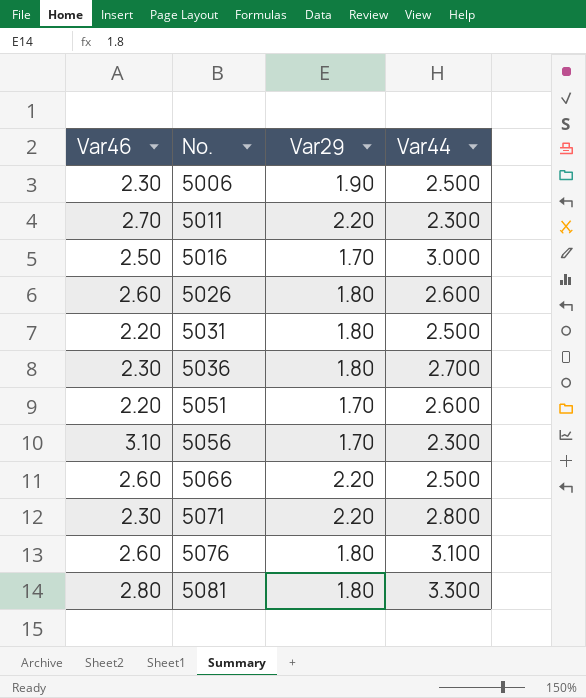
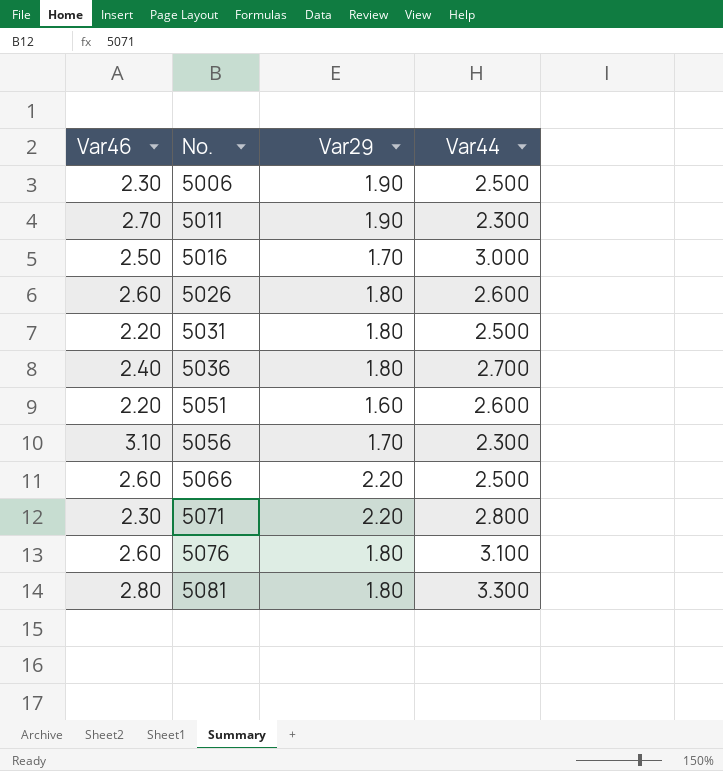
5011 | Var29: 2.20 -> 1.90
5036 | Var46: 2.30 -> 2.40
5051 | Var29: 1.70 -> 1.60

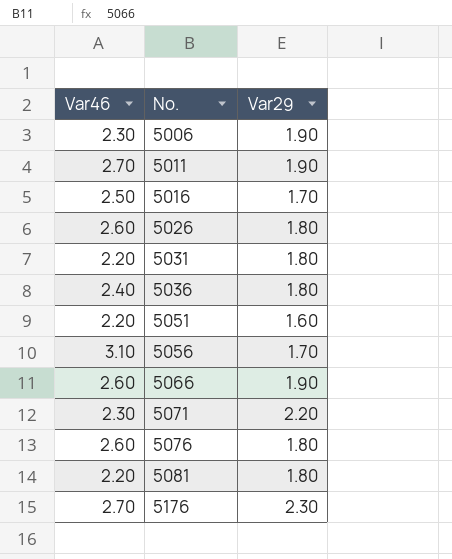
column Var44 | position: 4 -> none
5066 | Var29: 2.20 -> 1.90
5081 | Var46: 2.80 -> 2.20
row 5176: none -> 2.70 | 2.30

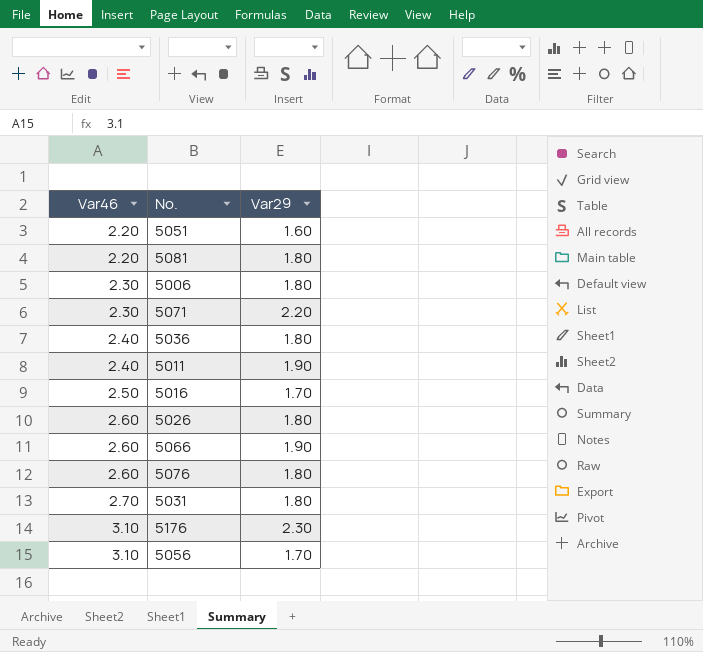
row order: No. ascending -> Var46 ascending
5006 | Var29: 1.90 -> 1.80
5011 | Var46: 2.70 -> 2.40
5031 | Var46: 2.20 -> 2.70
5176 | Var46: 2.70 -> 3.10

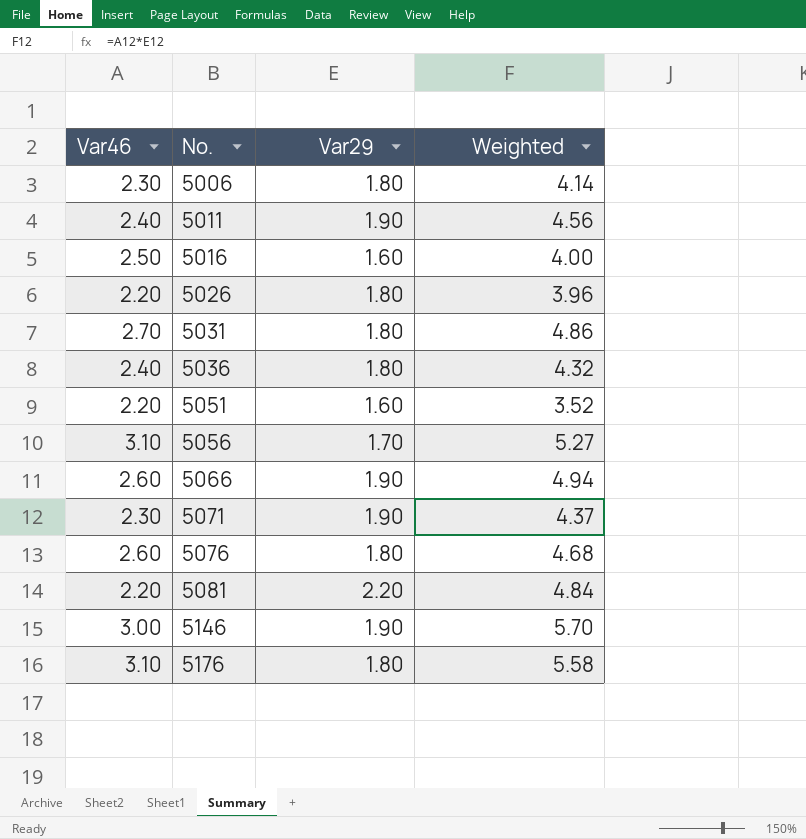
row order: Var46 ascending -> No. ascending
column Weighted | formula: none -> [Var46] * [Var29]
5016 | Var29: 1.70 -> 1.60
5026 | Var46: 2.60 -> 2.20
5071 | Var29: 2.20 -> 1.90
5081 | Var29: 1.80 -> 2.20
row 5146: none -> 3.00 | 1.90 | 5.70
5176 | Var29: 2.30 -> 1.80

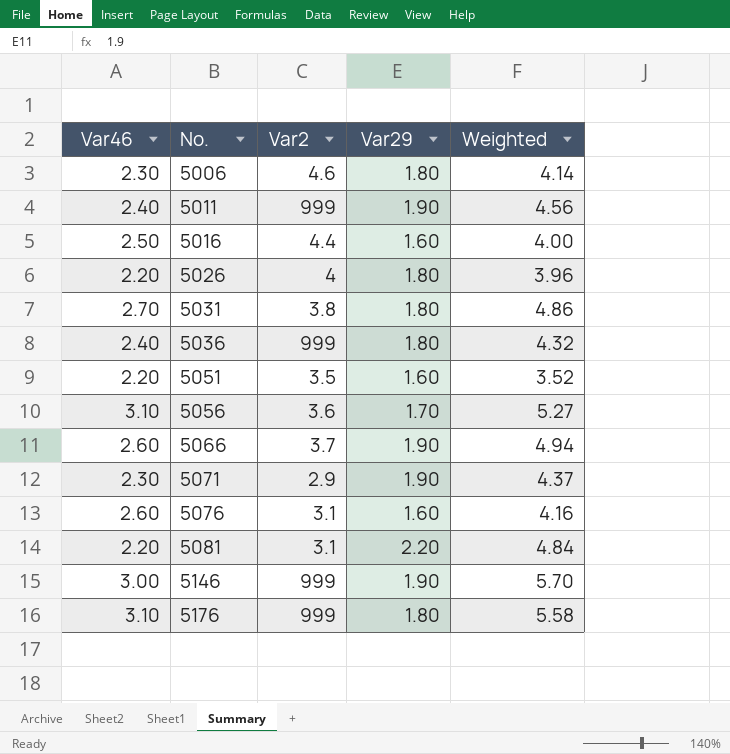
column Var2 | position: none -> 3
5076 | Var29: 1.80 -> 1.60
5076 | Weighted: 4.68 -> 4.16

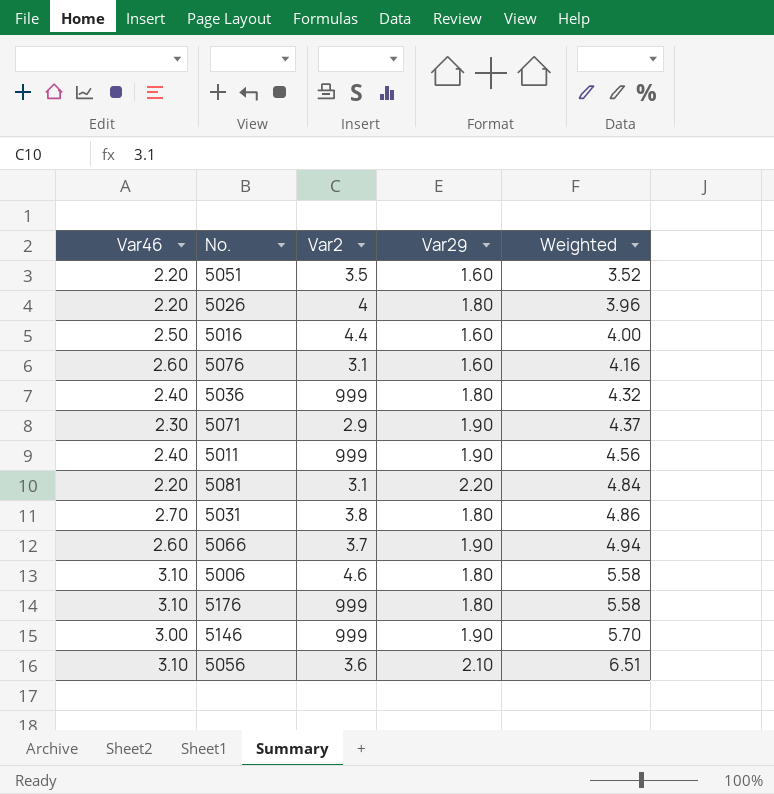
row order: No. ascending -> Weighted ascending
5006 | Var46: 2.30 -> 3.10
5006 | Weighted: 4.14 -> 5.58
5056 | Var29: 1.70 -> 2.10
5056 | Weighted: 5.27 -> 6.51

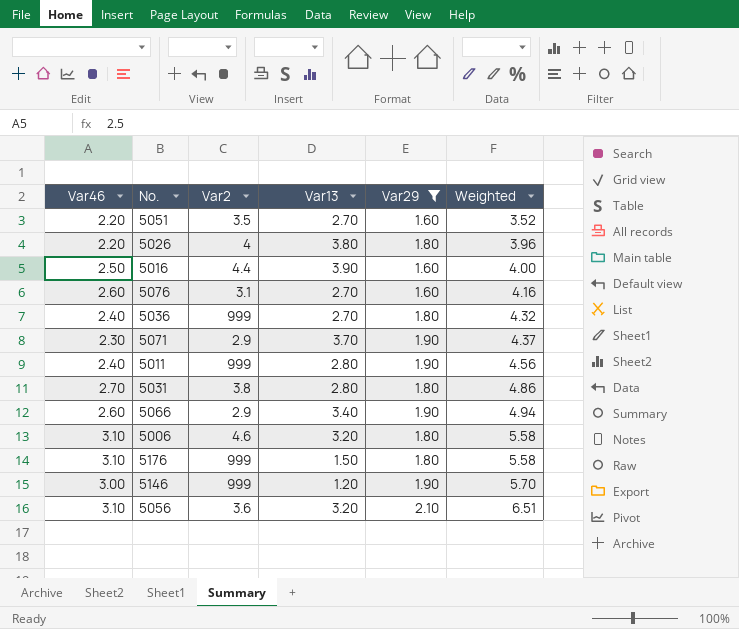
filter: none -> Var29 != 2.20
column Var13 | position: none -> 4
5066 | Var2: 3.7 -> 2.9

